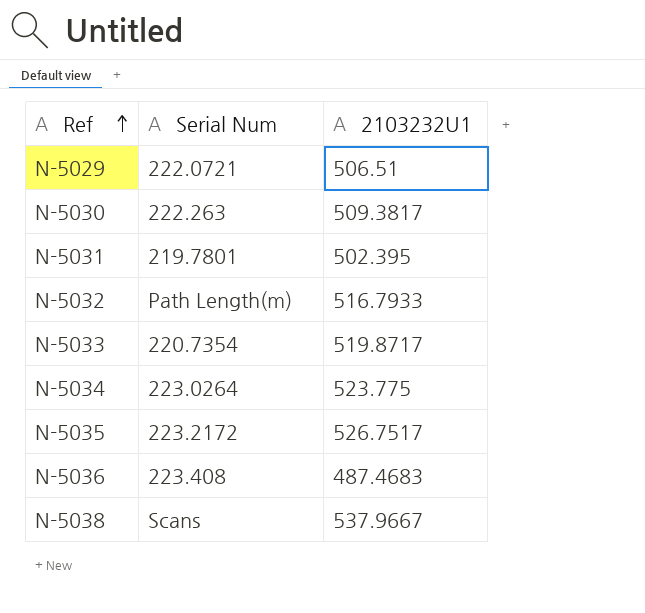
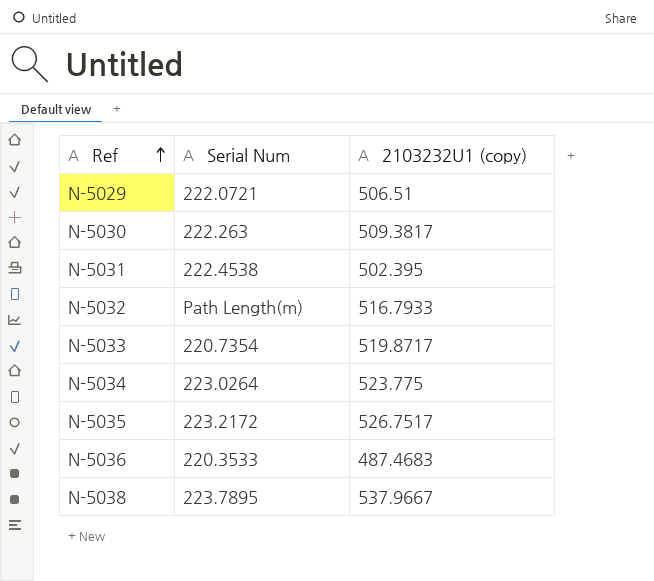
column name: 2103232U1 -> 2103232U1 (copy)
N-5031 | Serial Num: 219.7801 -> 222.4538
N-5036 | Serial Num: 223.408 -> 220.3533
N-5038 | Serial Num: Scans -> 223.7895

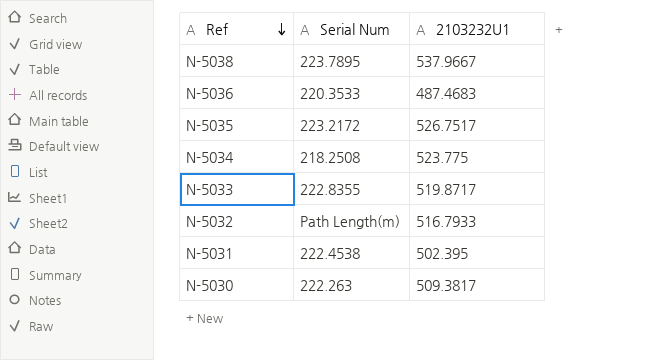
row order: Ref ascending -> Ref descending
column name: 2103232U1 (copy) -> 2103232U1
row N-5029: 222.0721 | 506.51 -> none
N-5034 | Serial Num: 223.0264 -> 218.2508
N-5033 | Serial Num: 220.7354 -> 222.8355

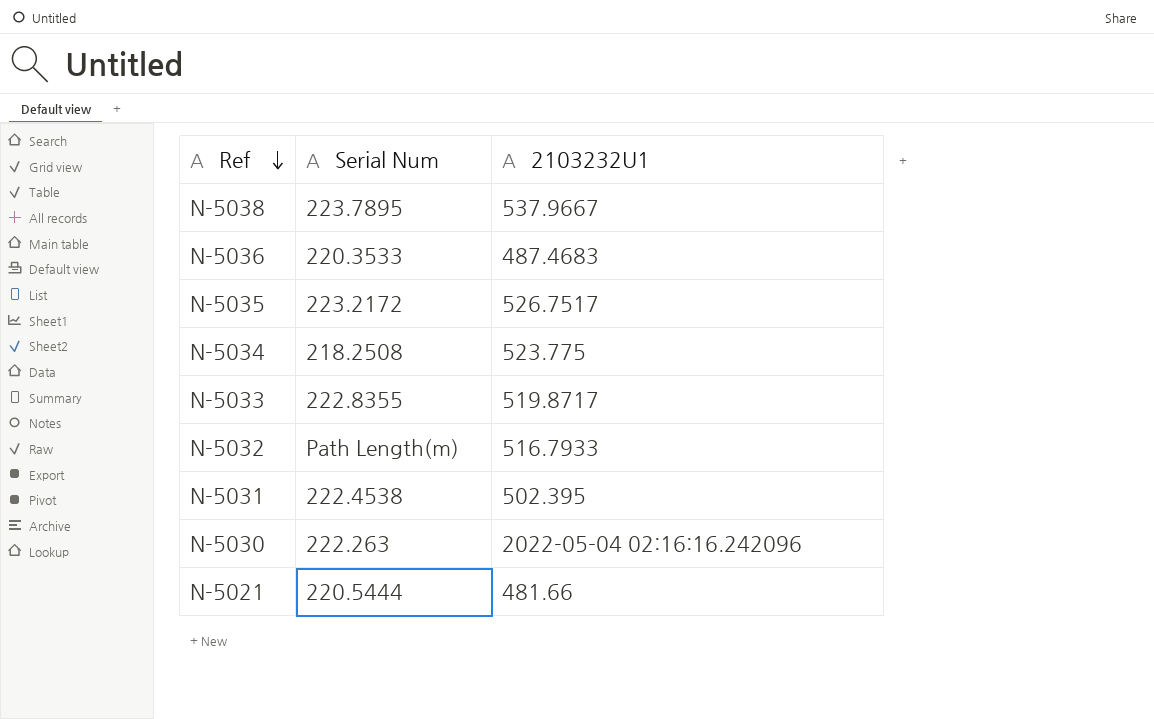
N-5030 | 2103232U1: 509.3817 -> 2022-05-04 02:16:16.242096
row N-5021: none -> 220.5444 | 481.66

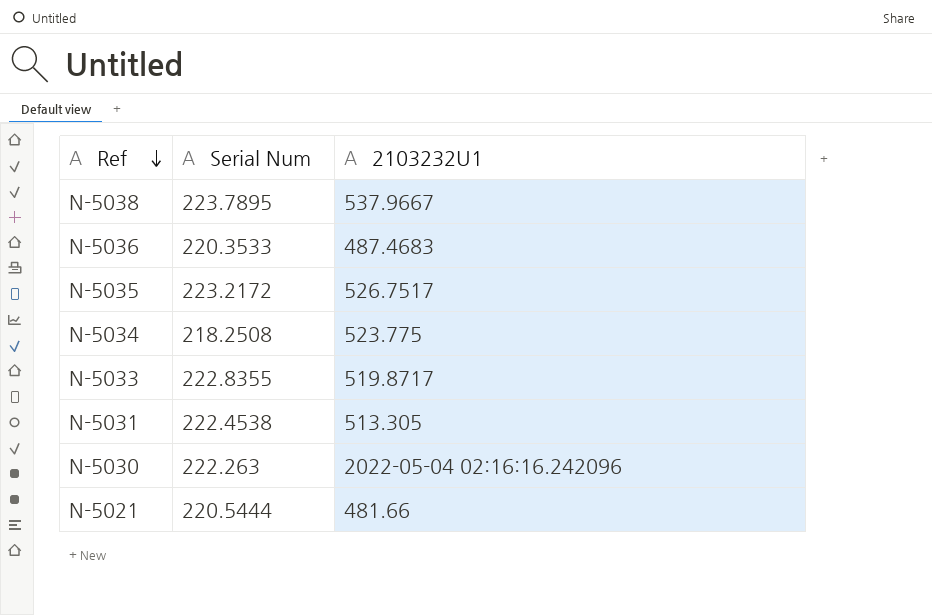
row N-5032: Path Length(m) | 516.7933 -> none
N-5031 | 2103232U1: 502.395 -> 513.305

